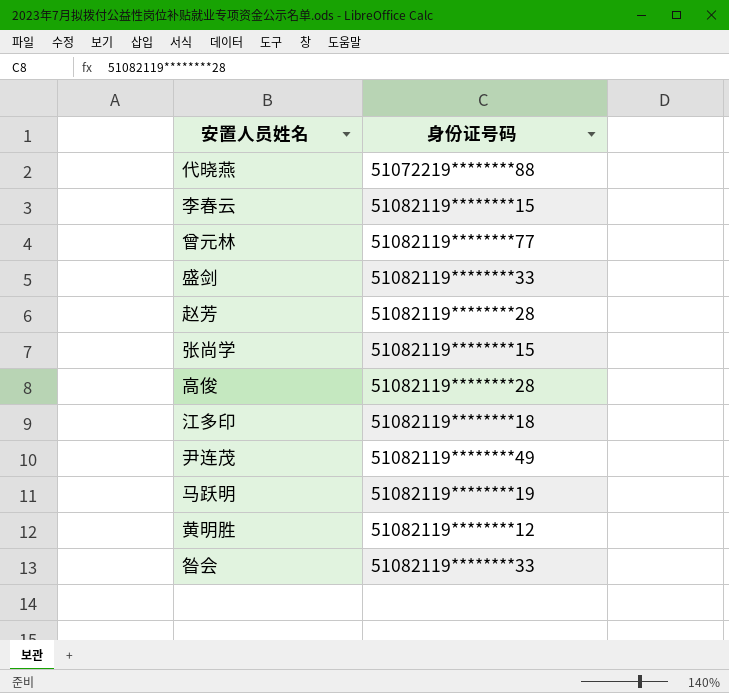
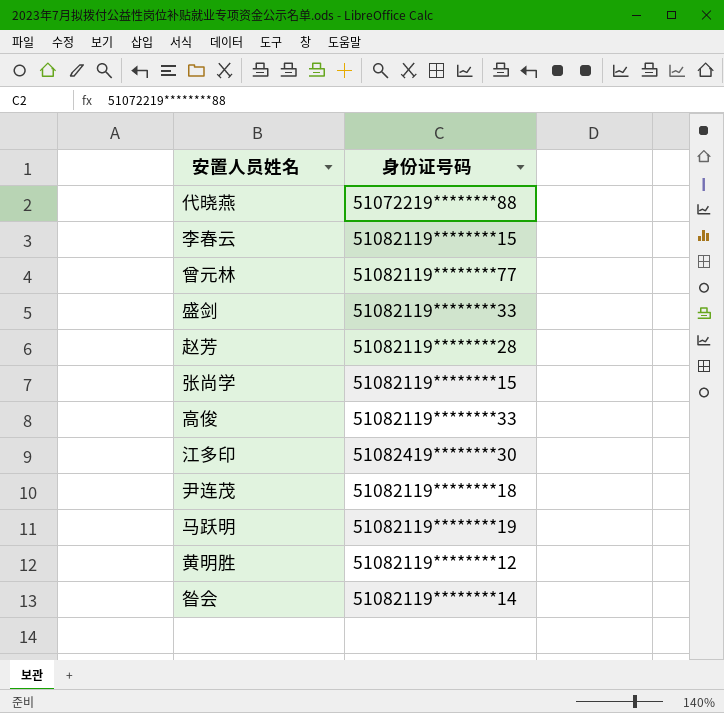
高俊 | 身份证号码: 51082119********28 -> 51082119********33
江多印 | 身份证号码: 51082119********18 -> 51082419********30
尹连茂 | 身份证号码: 51082119********49 -> 51082119********18
昝会 | 身份证号码: 51082119********33 -> 51082119********14

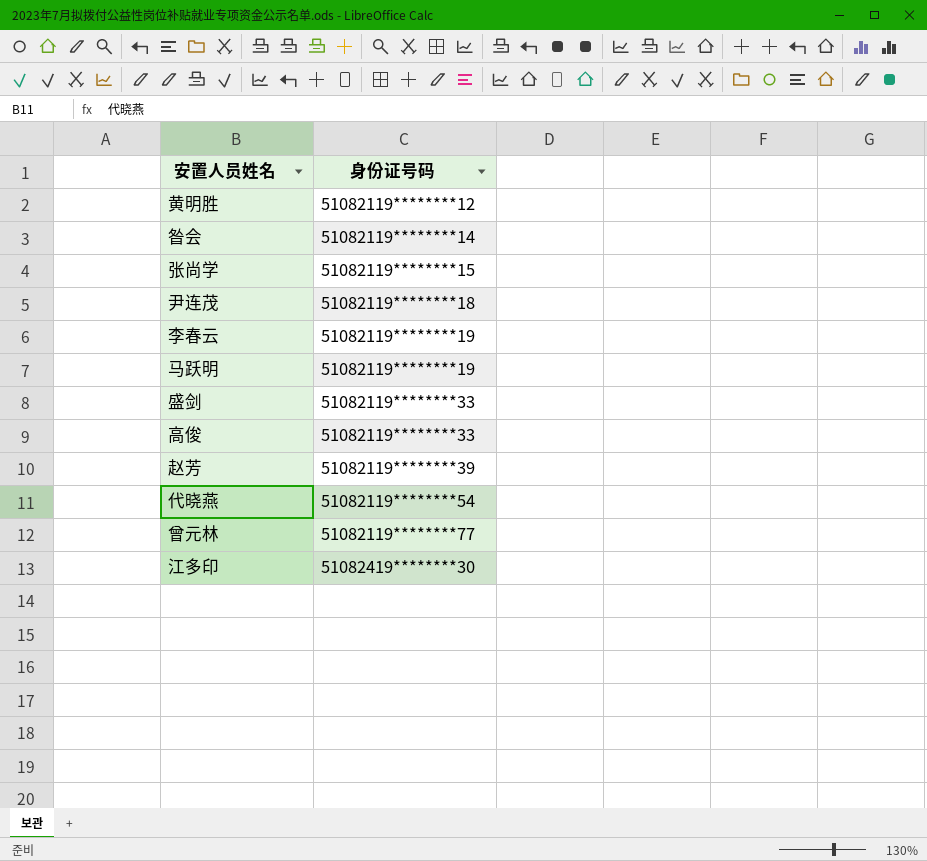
row order: none -> 身份证号码 ascending
李春云 | 身份证号码: 51082119********15 -> 51082119********19
赵芳 | 身份证号码: 51082119********28 -> 51082119********39
代晓燕 | 身份证号码: 51072219********88 -> 51082119********54

